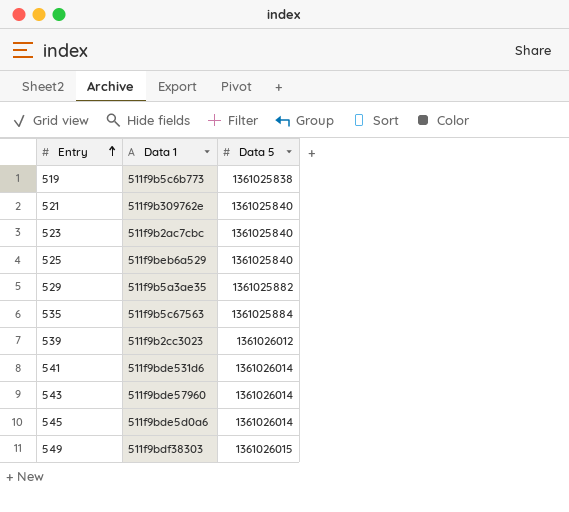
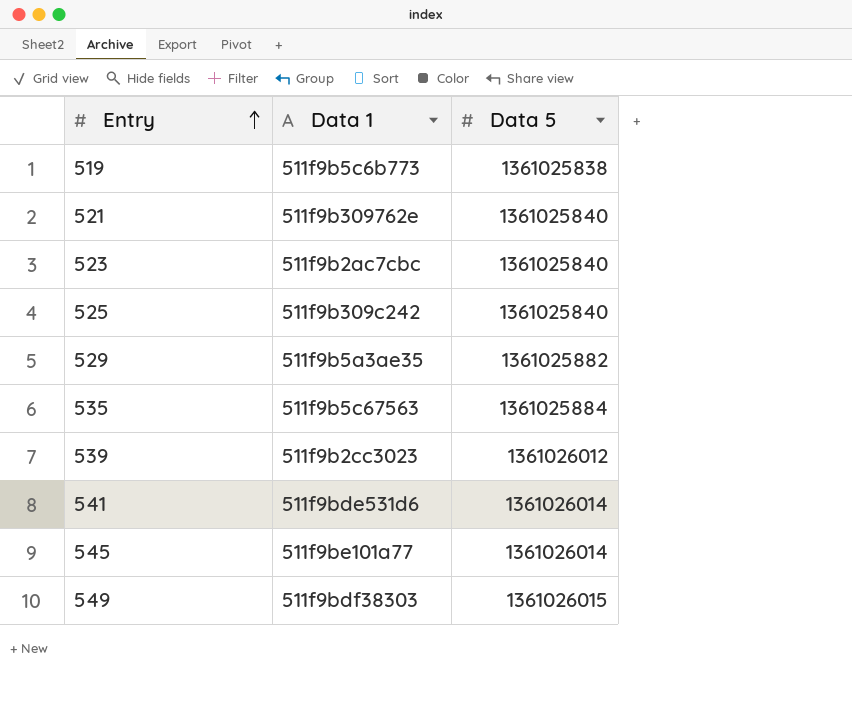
row 543: 511f9bde57960 | 1361026014 -> none
525 | Data 1: 511f9beb6a529 -> 511f9b309c242
545 | Data 1: 511f9bde5d0a6 -> 511f9be101a77

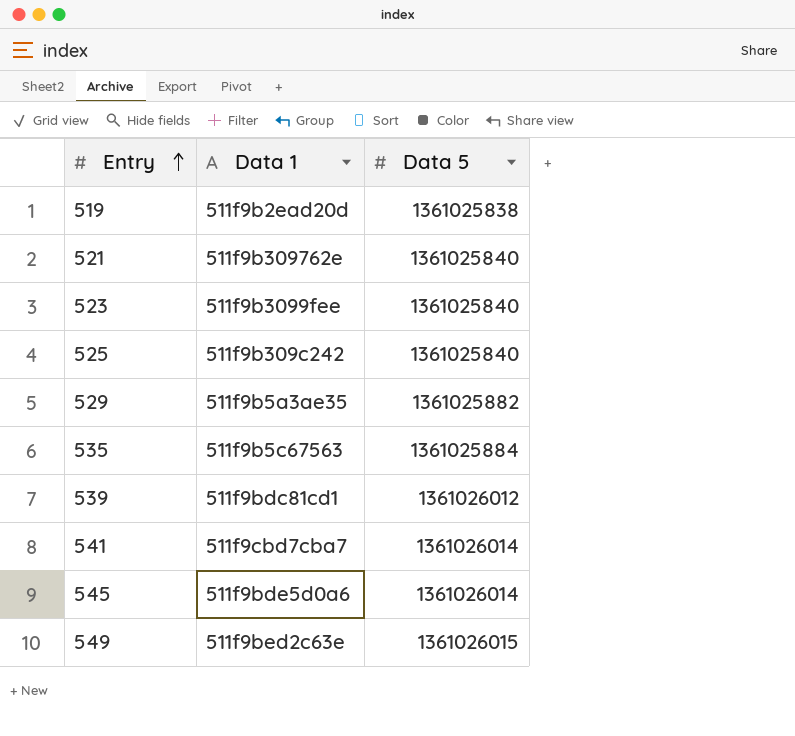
519 | Data 1: 511f9b5c6b773 -> 511f9b2ead20d
523 | Data 1: 511f9b2ac7cbc -> 511f9b3099fee
539 | Data 1: 511f9b2cc3023 -> 511f9bdc81cd1
541 | Data 1: 511f9bde531d6 -> 511f9cbd7cba7
545 | Data 1: 511f9be101a77 -> 511f9bde5d0a6
549 | Data 1: 511f9bdf38303 -> 511f9bed2c63e

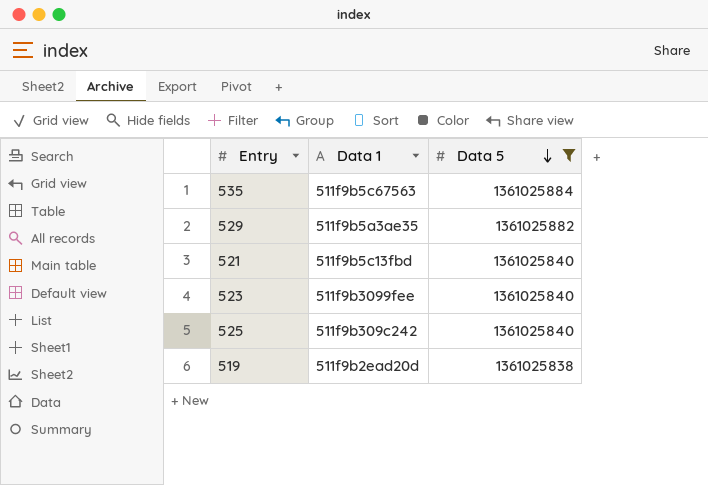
filter: none -> Data 5 <= 1361025884
row order: Entry ascending -> Data 5 descending
521 | Data 1: 511f9b309762e -> 511f9b5c13fbd

